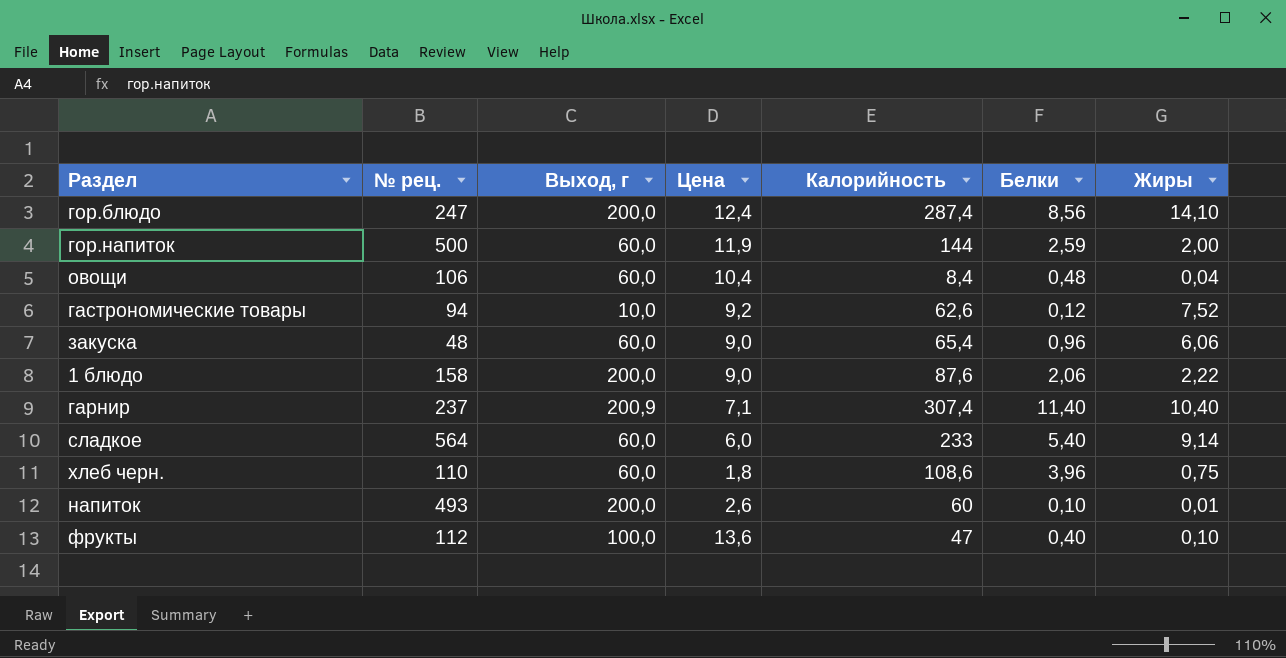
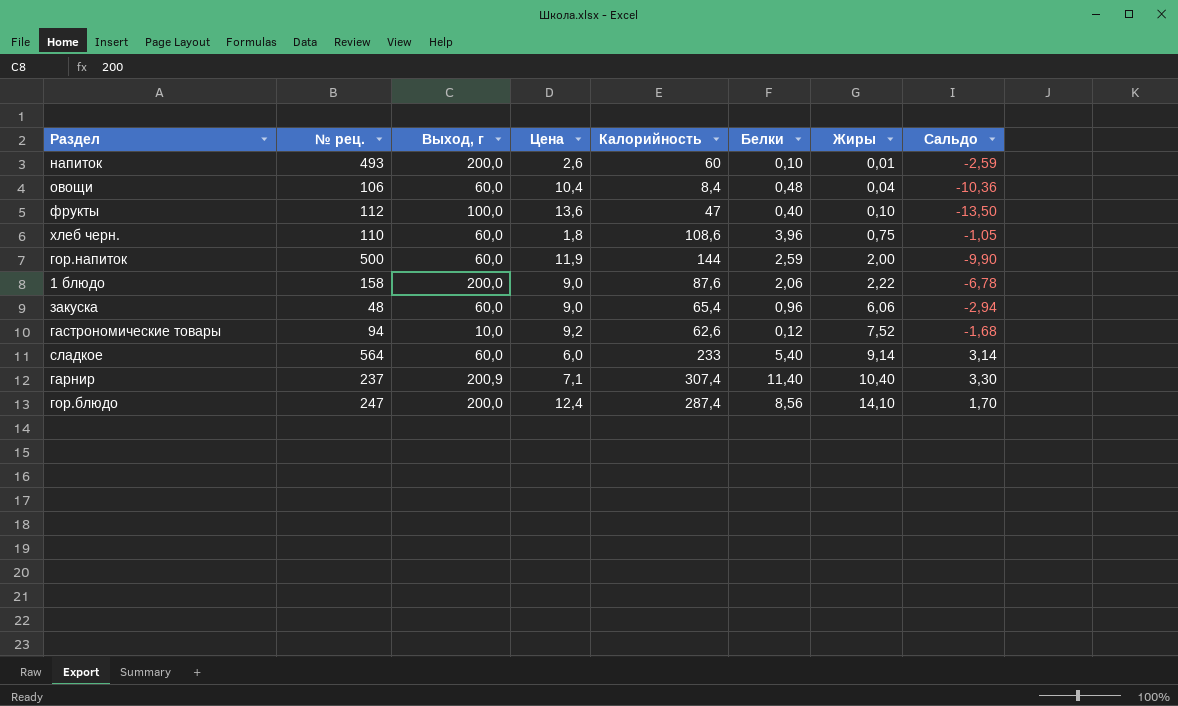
row order: none -> Жиры ascending
column Сальдо | formula: none -> [Жиры] - [Цена]

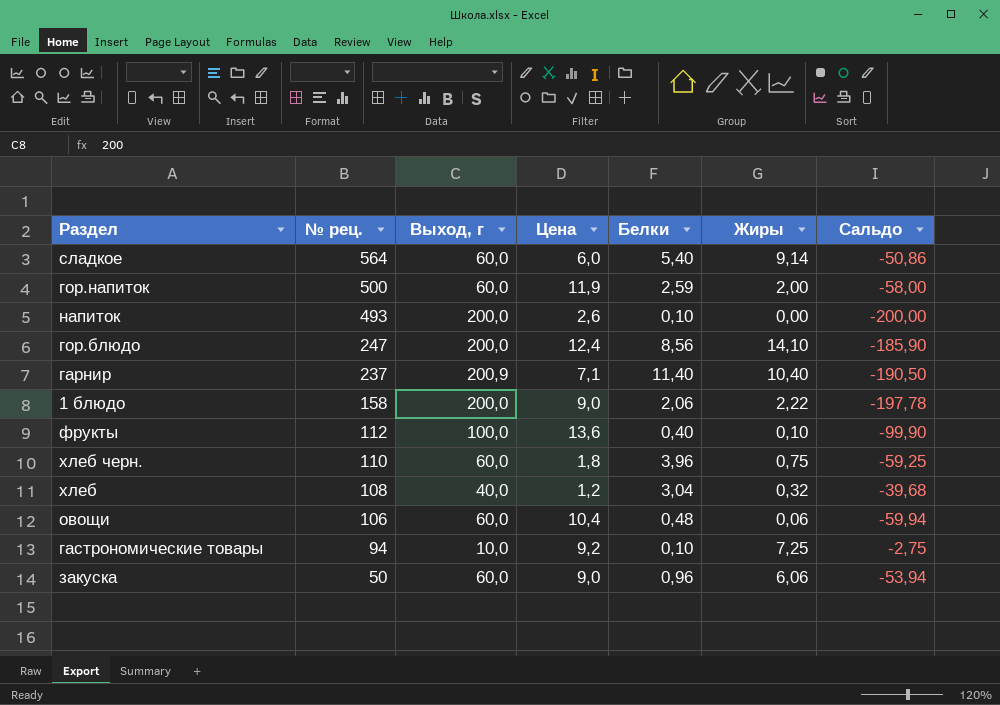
row order: Жиры ascending -> № рец. descending
column Калорийность | position: 5 -> none
column Сальдо | formula: [Жиры] - [Цена] -> [Жиры] - [Выход, г]
напиток | Жиры: 0,01 -> 0,00
row хлеб: none -> 108 | 40,0 | 1,2 | 3,04 | 0,32 | -39,68
овощи | Жиры: 0,04 -> 0,06
гастрономические товары | Белки: 0,12 -> 0,10
гастрономические товары | Жиры: 7,52 -> 7,25
закуска | № рец.: 48 -> 50

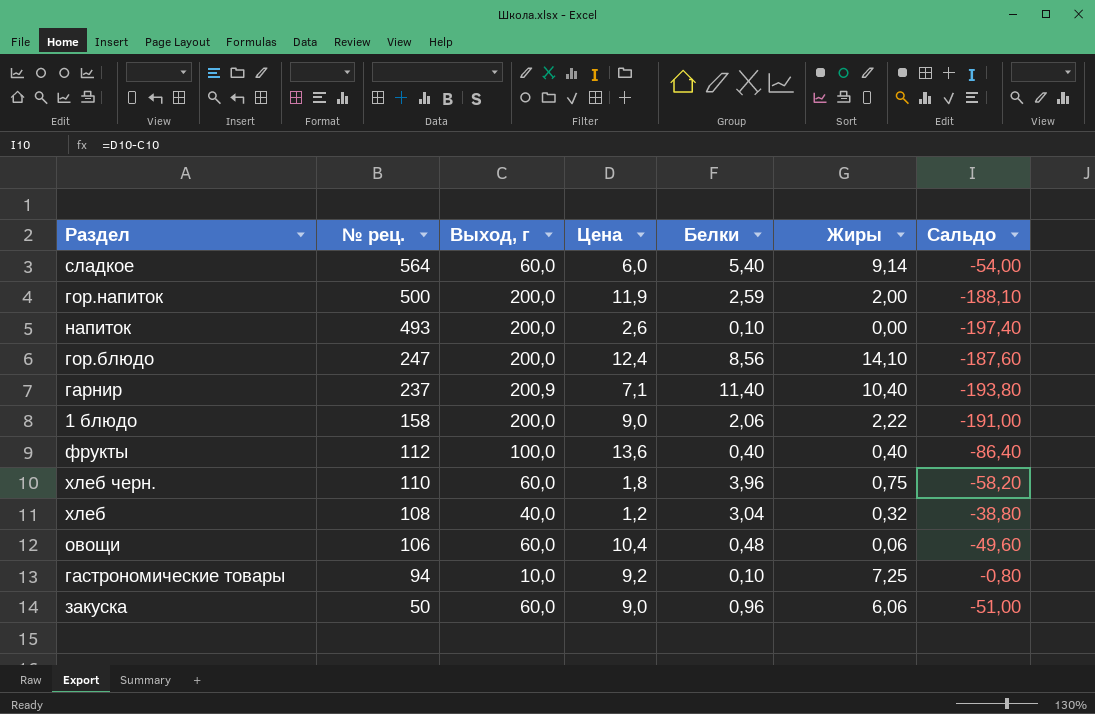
column Сальдо | formula: [Жиры] - [Выход, г] -> [Цена] - [Выход, г]
гор.напиток | Выход, г: 60,0 -> 200,0
фрукты | Жиры: 0,10 -> 0,40

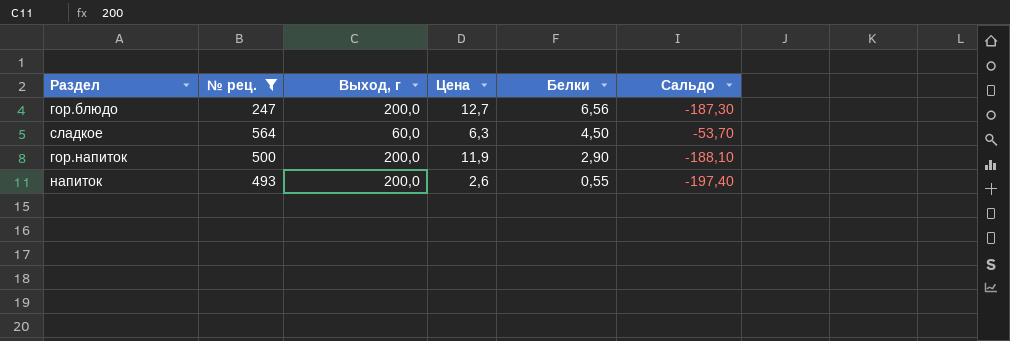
filter: none -> № рец. >= 247
row order: № рец. descending -> Белки descending
column Жиры | position: 6 -> none
гор.блюдо | Цена: 12,4 -> 12,7
гор.блюдо | Белки: 8,56 -> 6,56
гор.блюдо | Сальдо: -187,60 -> -187,30
сладкое | Цена: 6,0 -> 6,3
сладкое | Белки: 5,40 -> 4,50
сладкое | Сальдо: -54,00 -> -53,70
гор.напиток | Белки: 2,59 -> 2,90
напиток | Белки: 0,10 -> 0,55

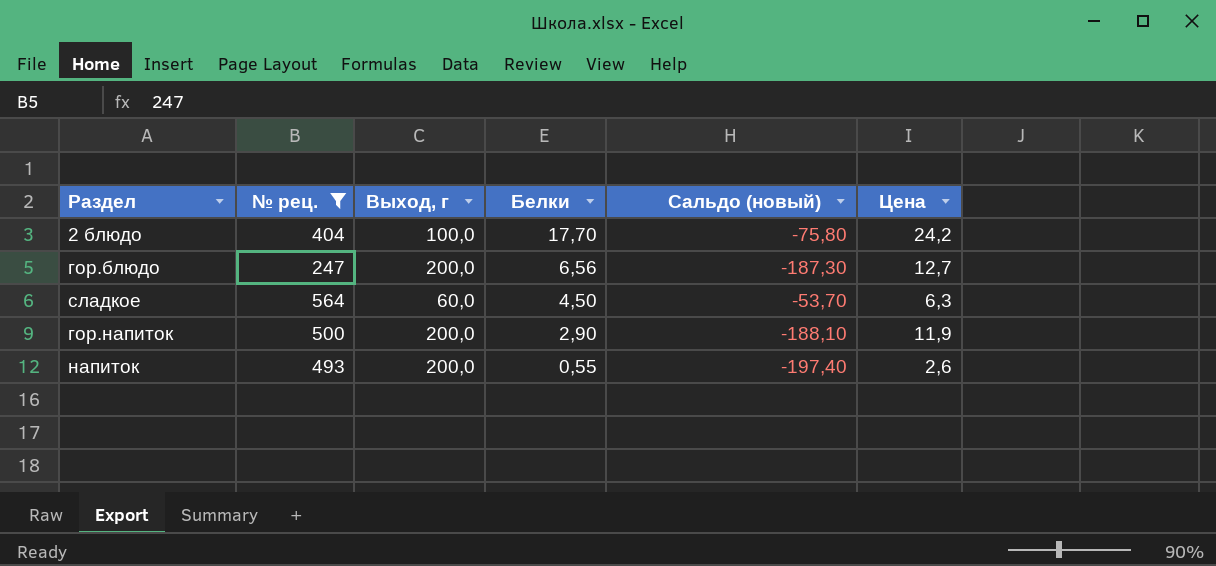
column name: Сальдо -> Сальдо (новый)
column Цена | position: 4 -> 6
row 2 блюдо: none -> 404 | 100,0 | 17,70 | -75,80 | 24,2

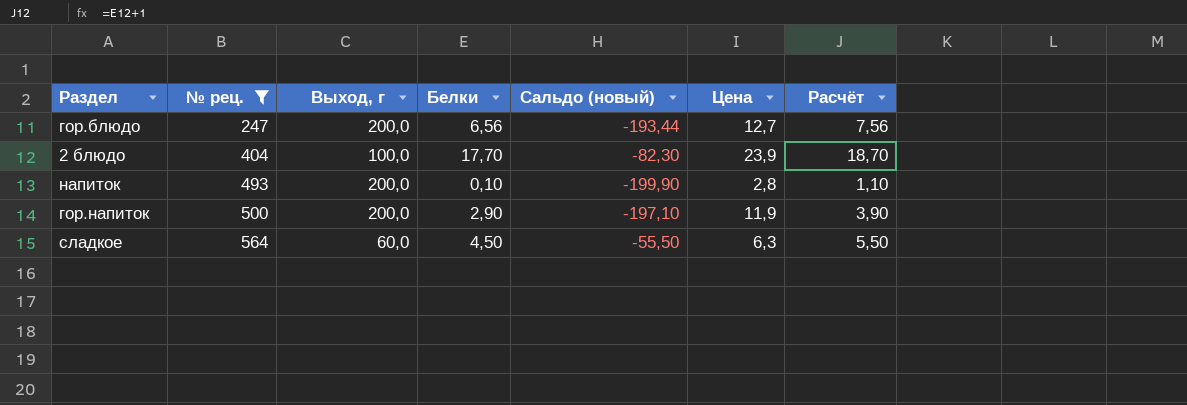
row order: Белки descending -> № рец. ascending
column Сальдо (новый) | formula: [Цена] - [Выход, г] -> [Белки] - [Выход, г]
column Расчёт | formula: none -> [Белки] + 1
2 блюдо | Цена: 24,2 -> 23,9
напиток | Белки: 0,55 -> 0,10
напиток | Цена: 2,6 -> 2,8

